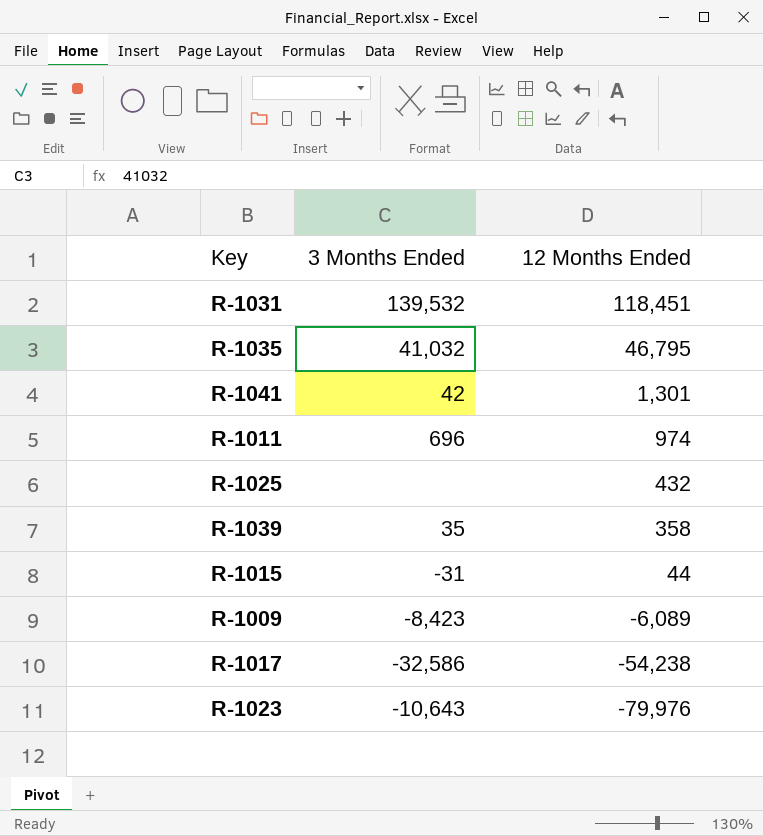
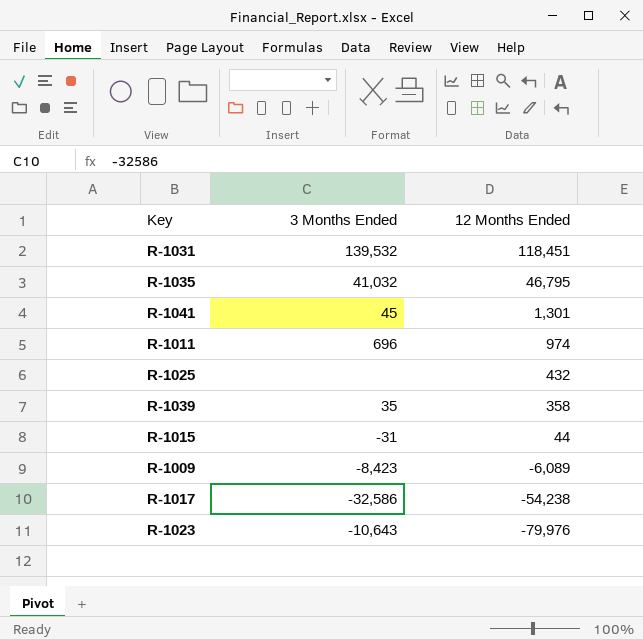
R-1041 | 3 Months Ended: 42 -> 45

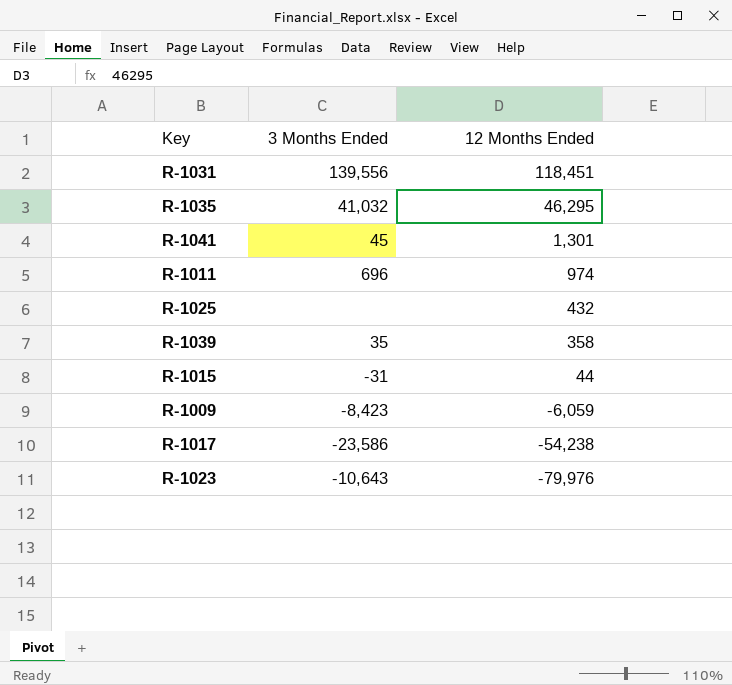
R-1031 | 3 Months Ended: 139,532 -> 139,556
R-1035 | 12 Months Ended: 46,795 -> 46,295
R-1009 | 12 Months Ended: -6,089 -> -6,059
R-1017 | 3 Months Ended: -32,586 -> -23,586

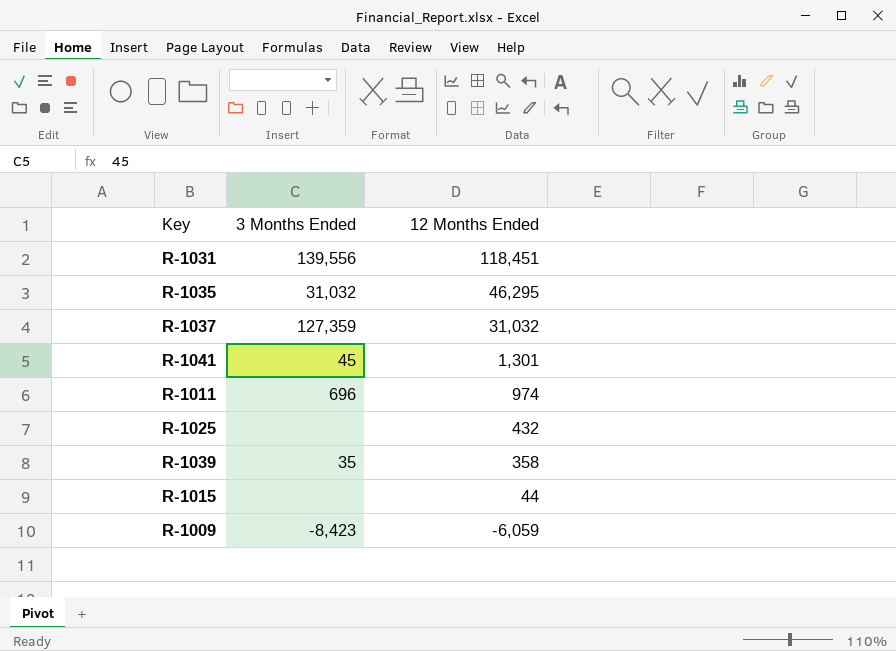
row R-1017: -23,586 | -54,238 -> none
row R-1023: -10,643 | -79,976 -> none
R-1035 | 3 Months Ended: 41,032 -> 31,032
row R-1037: none -> 127,359 | 31,032
R-1015 | 3 Months Ended: -31 -> none

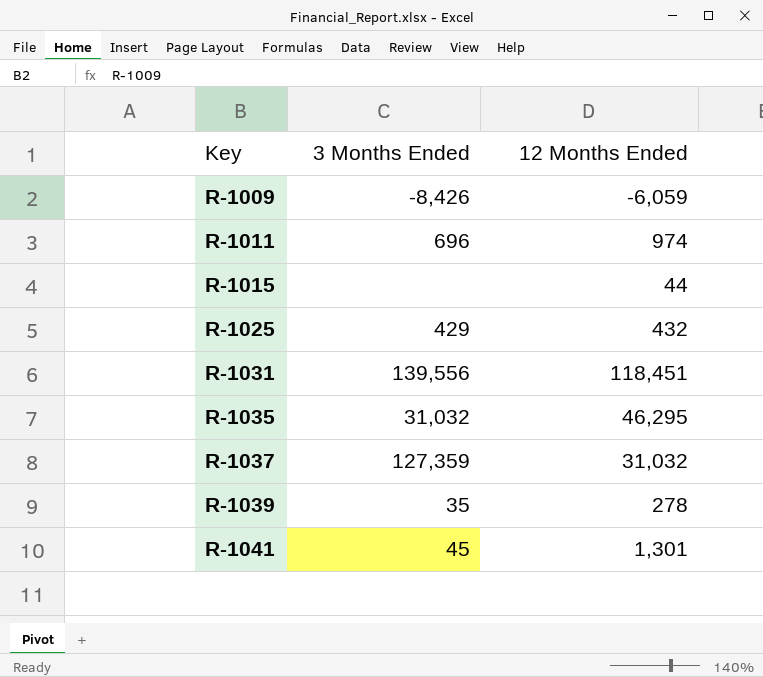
row order: 12 Months Ended descending -> Key ascending
R-1009 | 3 Months Ended: -8,423 -> -8,426
R-1025 | 3 Months Ended: none -> 429
R-1039 | 12 Months Ended: 358 -> 278

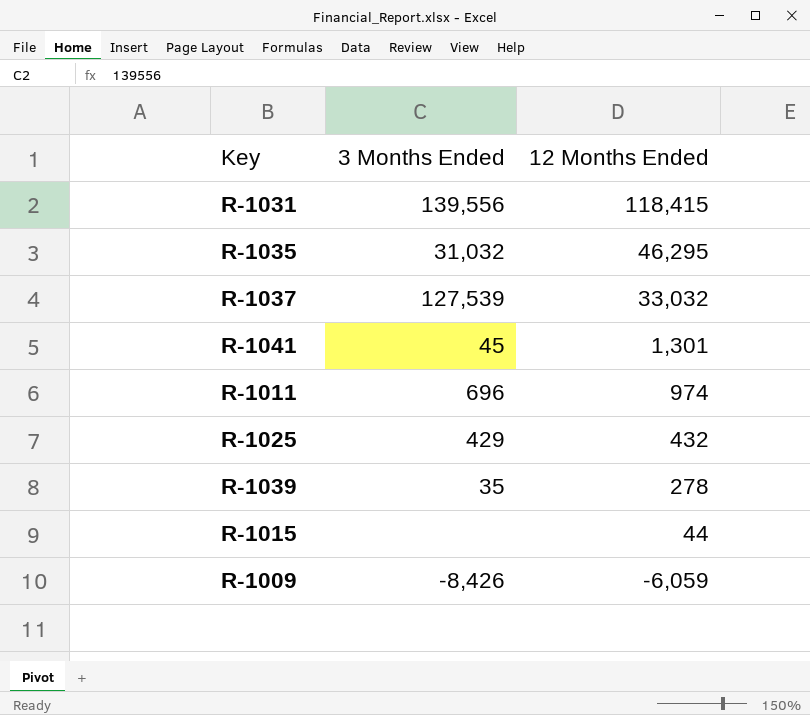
row order: Key ascending -> 12 Months Ended descending
R-1031 | 12 Months Ended: 118,451 -> 118,415
R-1037 | 3 Months Ended: 127,359 -> 127,539
R-1037 | 12 Months Ended: 31,032 -> 33,032

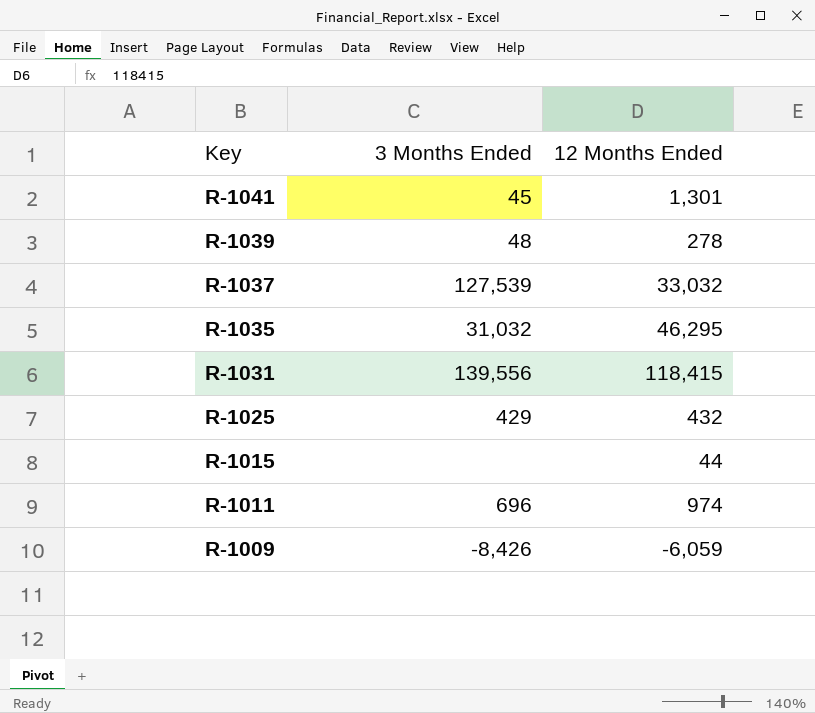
row order: 12 Months Ended descending -> Key descending
R-1039 | 3 Months Ended: 35 -> 48

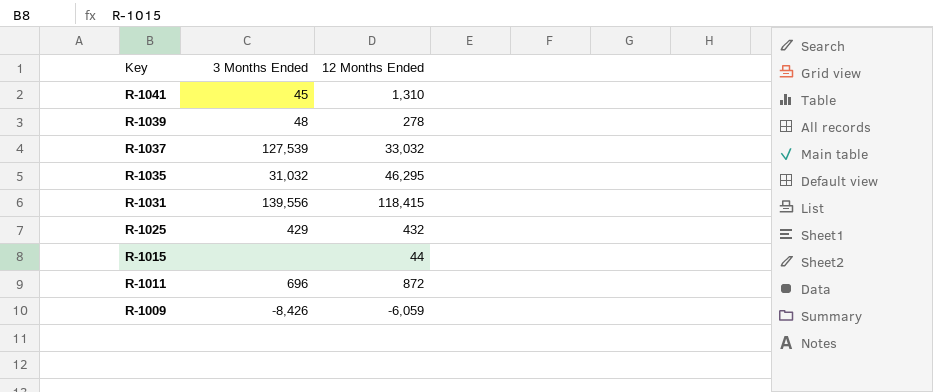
R-1041 | 12 Months Ended: 1,301 -> 1,310
R-1011 | 12 Months Ended: 974 -> 872

